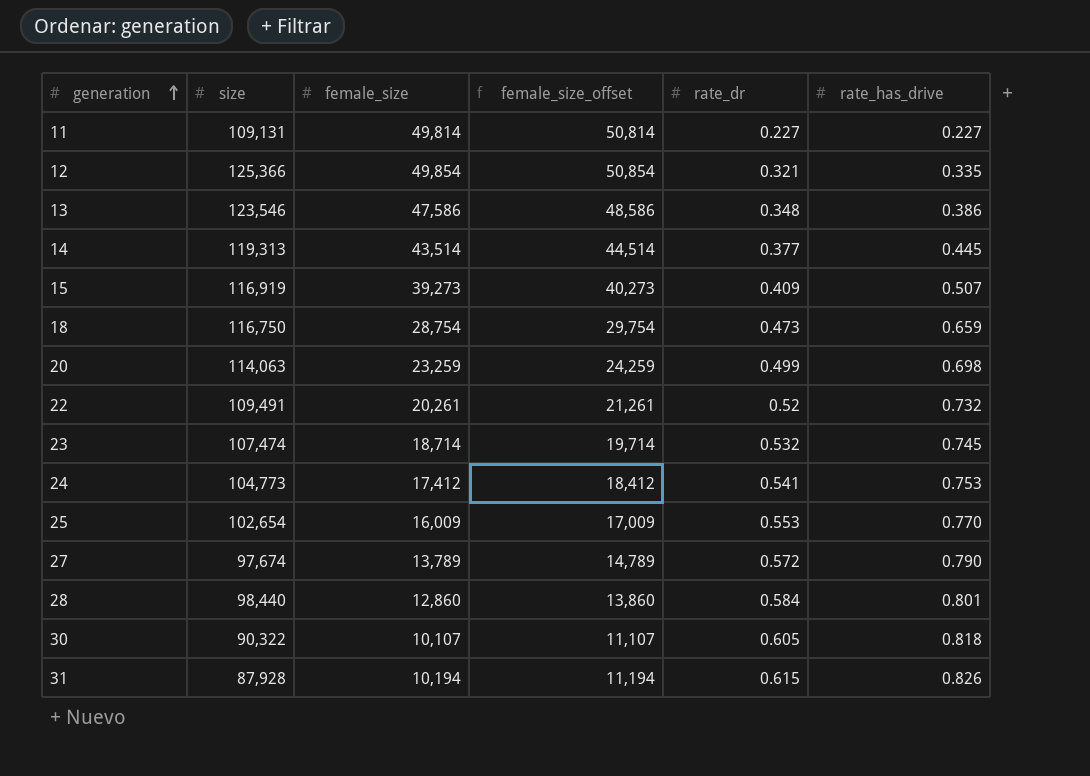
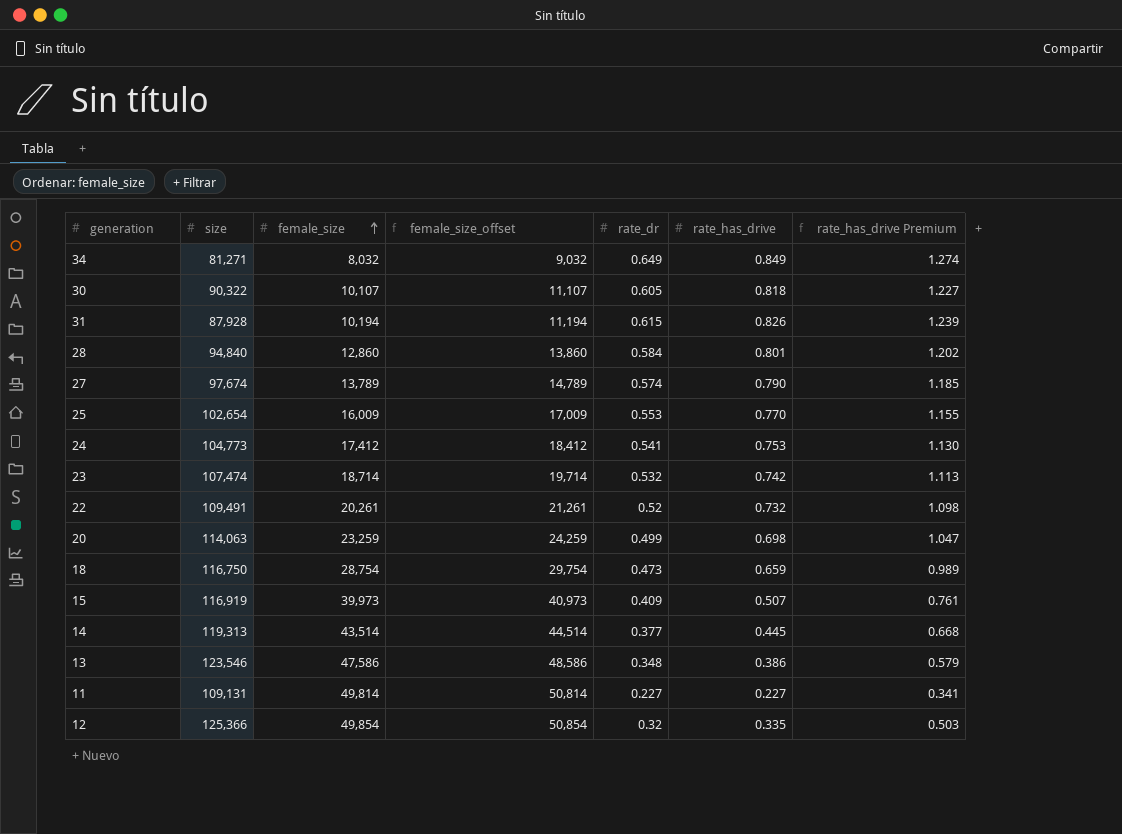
row order: generation ascending -> female_size ascending
column rate_has_drive Premium | formula: none -> [rate_has_drive] * 1.5
row 34: none -> 81,271 | 8,032 | 9,032 | 0.649 | 0.849 | 1.274
28 | size: 98,440 -> 94,840
27 | rate_dr: 0.572 -> 0.574
23 | rate_has_drive: 0.745 -> 0.742
15 | female_size: 39,273 -> 39,973
15 | female_size_offset: 40,273 -> 40,973
12 | rate_dr: 0.321 -> 0.32

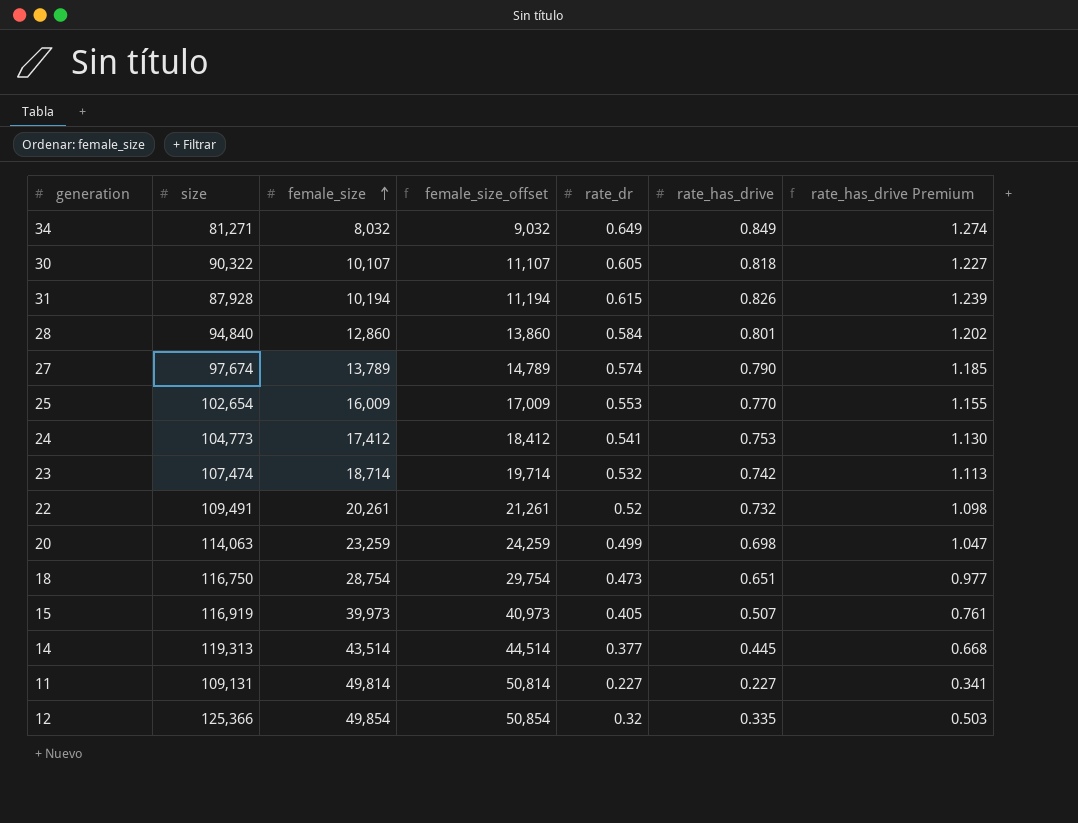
row 13: 123,546 | 47,586 | 48,586 | 0.348 | 0.386 | 0.579 -> none
18 | rate_has_drive: 0.659 -> 0.651
18 | rate_has_drive Premium: 0.989 -> 0.977
15 | rate_dr: 0.409 -> 0.405

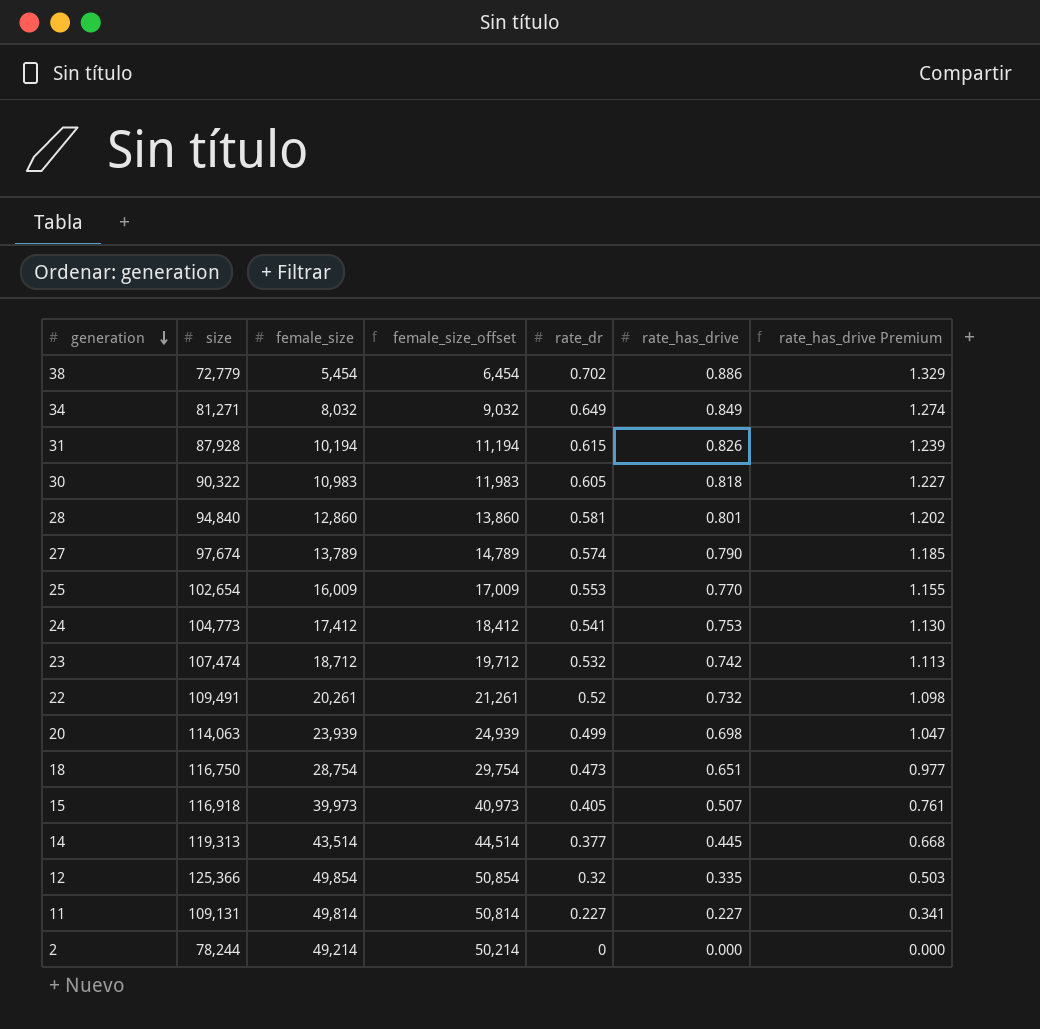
row order: female_size ascending -> generation descending
row 38: none -> 72,779 | 5,454 | 6,454 | 0.702 | 0.886 | 1.329
30 | female_size: 10,107 -> 10,983
30 | female_size_offset: 11,107 -> 11,983
28 | rate_dr: 0.584 -> 0.581
23 | female_size: 18,714 -> 18,712
23 | female_size_offset: 19,714 -> 19,712
20 | female_size: 23,259 -> 23,939
20 | female_size_offset: 24,259 -> 24,939
15 | size: 116,919 -> 116,918
row 2: none -> 78,244 | 49,214 | 50,214 | 0 | 0.000 | 0.000

